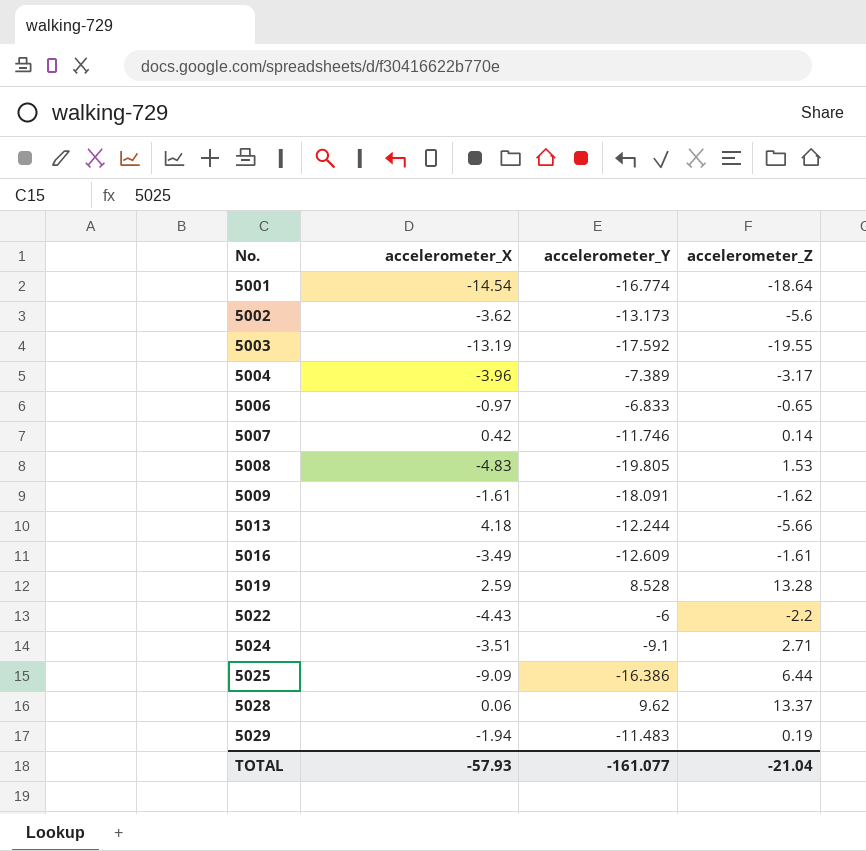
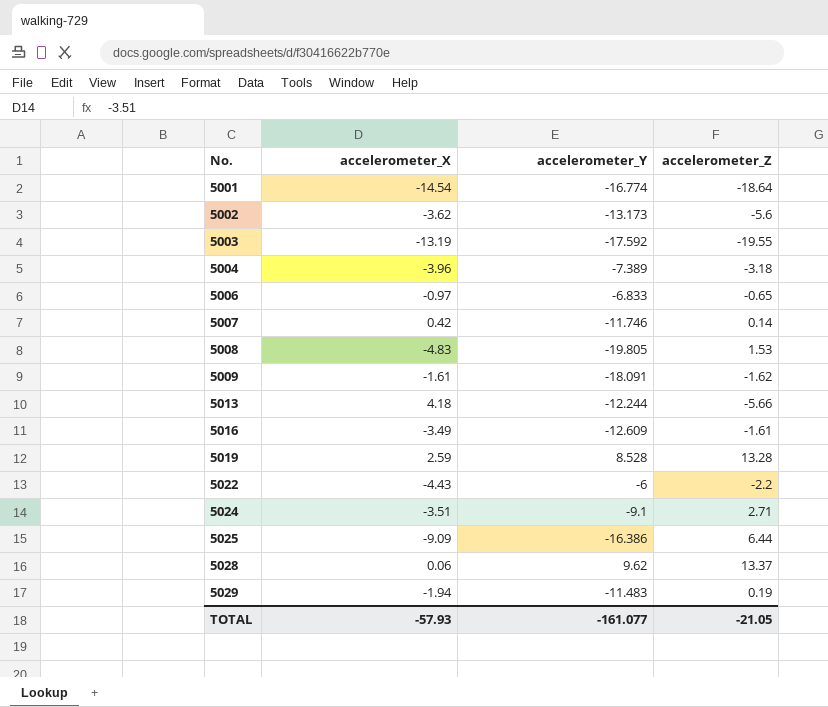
5004 | accelerometer_Z: -3.17 -> -3.18
TOTAL | accelerometer_Z: -21.04 -> -21.05

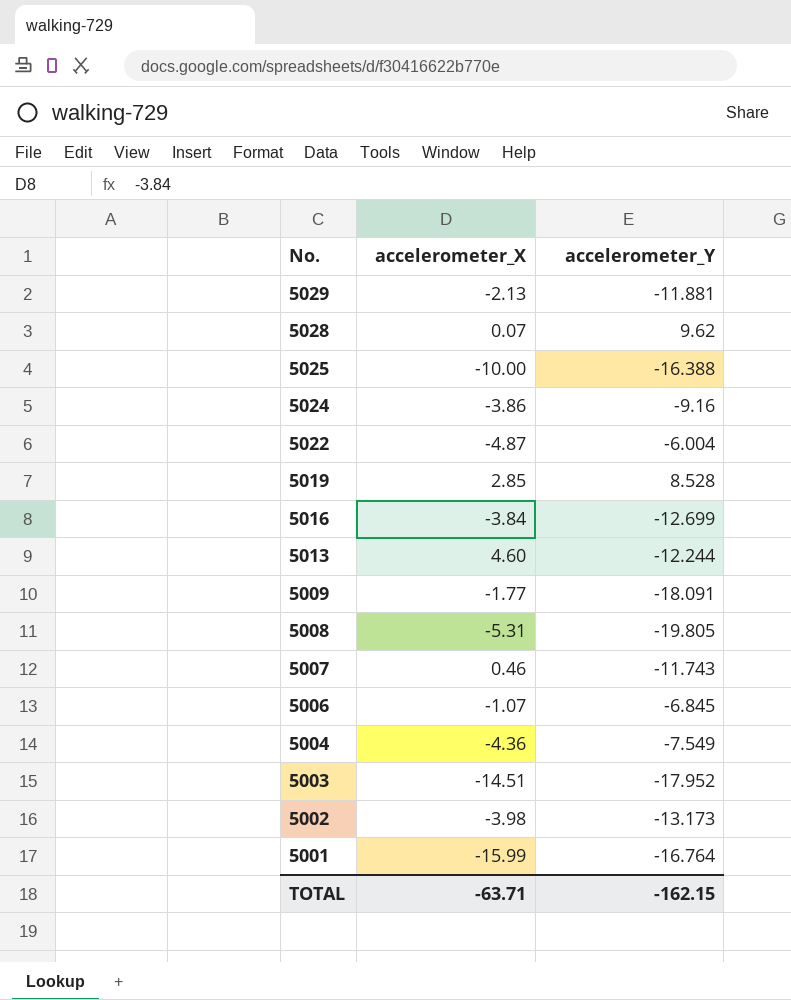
row order: No. ascending -> No. descending
column accelerometer_Z | position: 4 -> none
5029 | accelerometer_X: -1.94 -> -2.13
5029 | accelerometer_Y: -11.483 -> -11.881
5028 | accelerometer_X: 0.06 -> 0.07
5025 | accelerometer_X: -9.09 -> -10.00
5025 | accelerometer_Y: -16.386 -> -16.388
5024 | accelerometer_X: -3.51 -> -3.86
5024 | accelerometer_Y: -9.1 -> -9.16
5022 | accelerometer_X: -4.43 -> -4.87
5022 | accelerometer_Y: -6 -> -6.004
5019 | accelerometer_X: 2.59 -> 2.85
5016 | accelerometer_X: -3.49 -> -3.84
5016 | accelerometer_Y: -12.609 -> -12.699
5013 | accelerometer_X: 4.18 -> 4.60
5009 | accelerometer_X: -1.61 -> -1.77
5008 | accelerometer_X: -4.83 -> -5.31
5007 | accelerometer_X: 0.42 -> 0.46
5007 | accelerometer_Y: -11.746 -> -11.743
5006 | accelerometer_X: -0.97 -> -1.07
5006 | accelerometer_Y: -6.833 -> -6.845
5004 | accelerometer_X: -3.96 -> -4.36
5004 | accelerometer_Y: -7.389 -> -7.549
5003 | accelerometer_X: -13.19 -> -14.51
5003 | accelerometer_Y: -17.592 -> -17.952
5002 | accelerometer_X: -3.62 -> -3.98
5001 | accelerometer_X: -14.54 -> -15.99
5001 | accelerometer_Y: -16.774 -> -16.764
TOTAL | accelerometer_X: -57.93 -> -63.71
TOTAL | accelerometer_Y: -161.077 -> -162.15

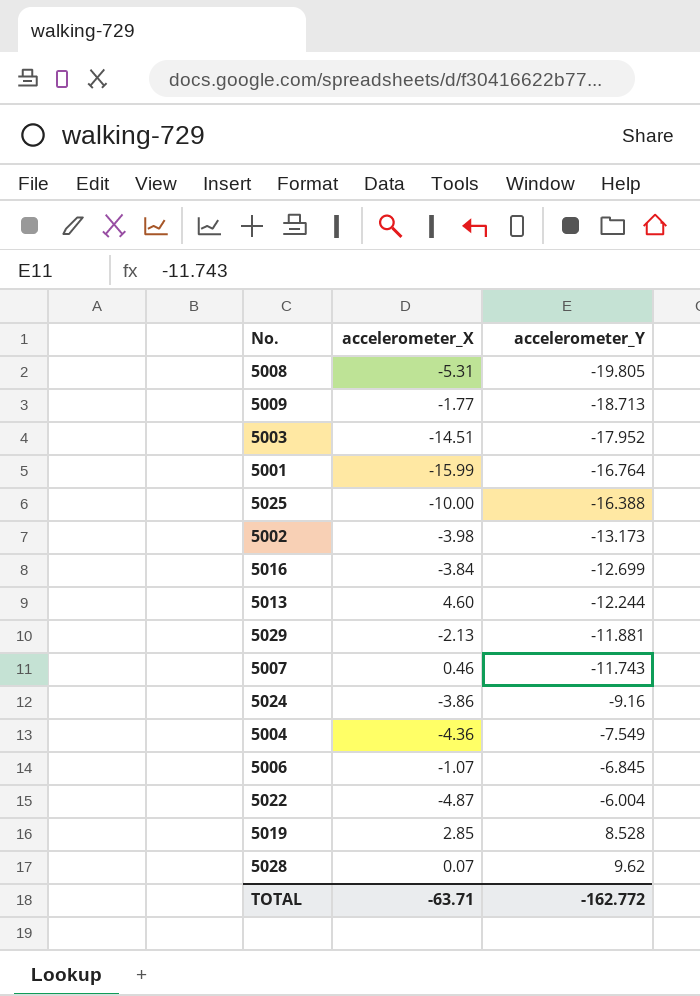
row order: No. descending -> accelerometer_Y ascending
5009 | accelerometer_Y: -18.091 -> -18.713
TOTAL | accelerometer_Y: -162.15 -> -162.772

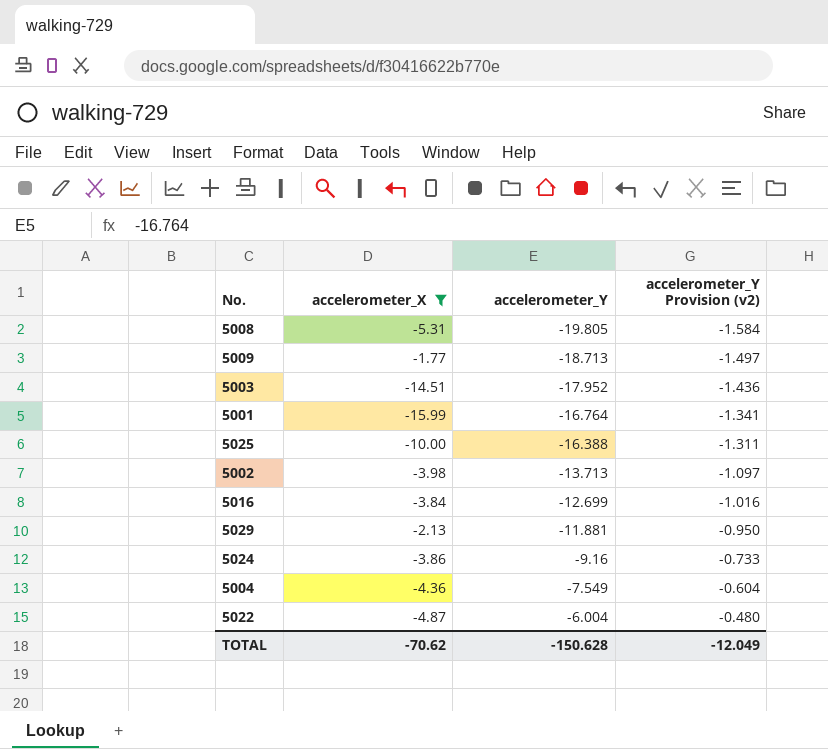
filter: none -> accelerometer_X <= -1.77
column accelerometer_Y Provision (v2) | formula: none -> [accelerometer_Y] * 0.08
5002 | accelerometer_Y: -13.173 -> -13.713
TOTAL | accelerometer_X: -63.71 -> -70.62
TOTAL | accelerometer_Y: -162.772 -> -150.628

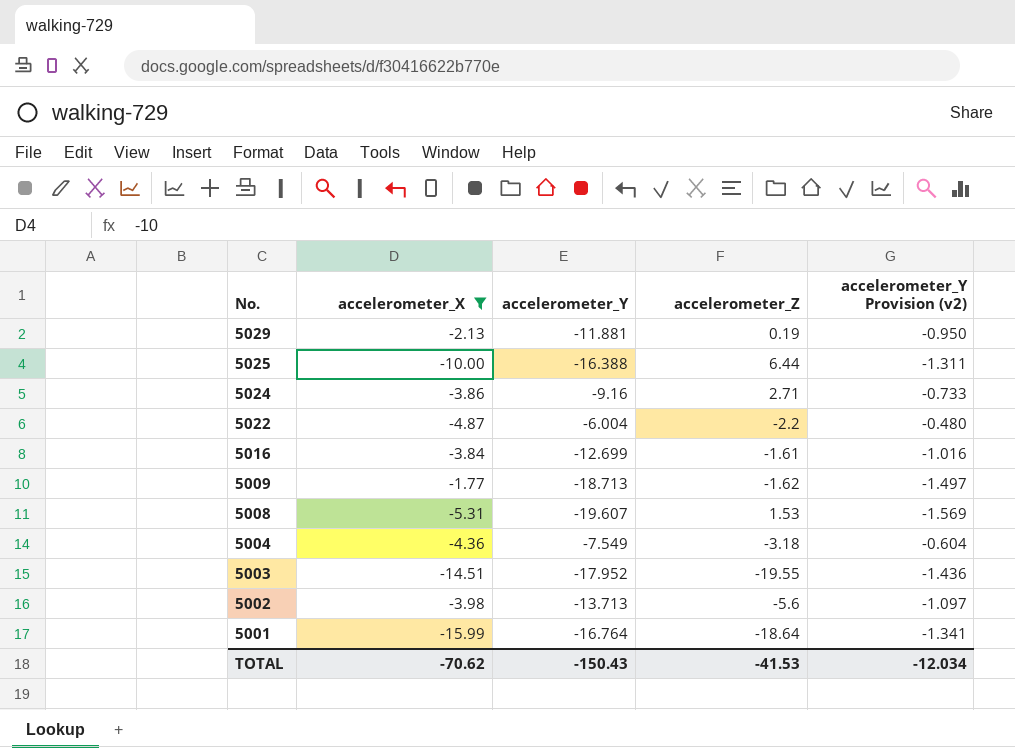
row order: accelerometer_Y ascending -> No. descending
column accelerometer_Z | position: none -> 4
5008 | accelerometer_Y: -19.805 -> -19.607
5008 | accelerometer_Y Provision (v2): -1.584 -> -1.569
TOTAL | accelerometer_Y: -150.628 -> -150.43
TOTAL | accelerometer_Y Provision (v2): -12.049 -> -12.034

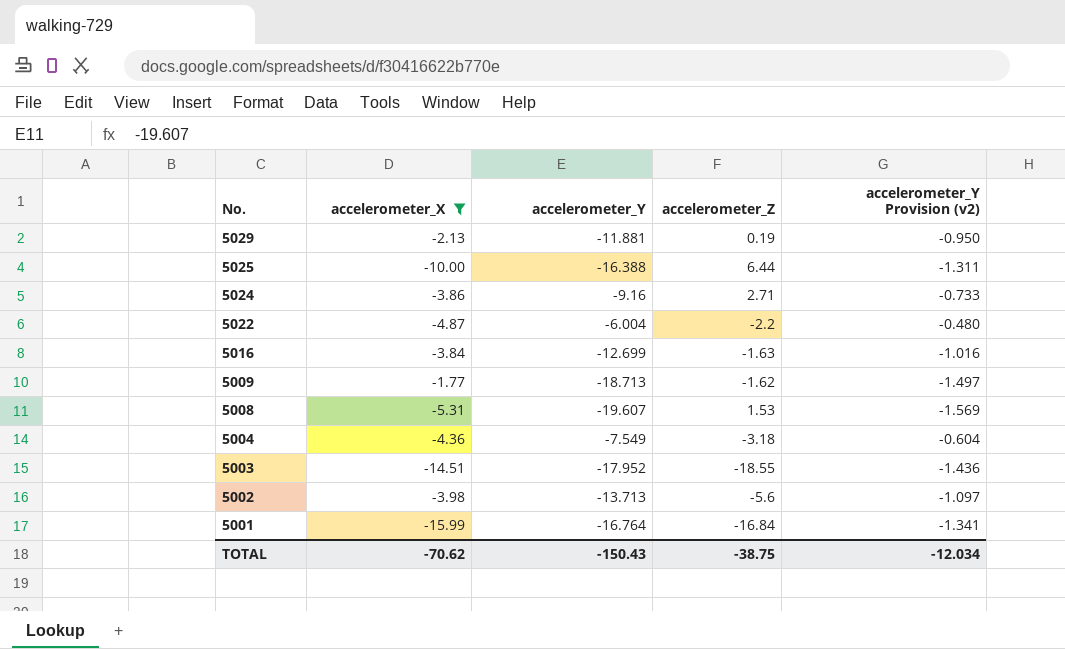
5016 | accelerometer_Z: -1.61 -> -1.63
5003 | accelerometer_Z: -19.55 -> -18.55
5001 | accelerometer_Z: -18.64 -> -16.84
TOTAL | accelerometer_Z: -41.53 -> -38.75

